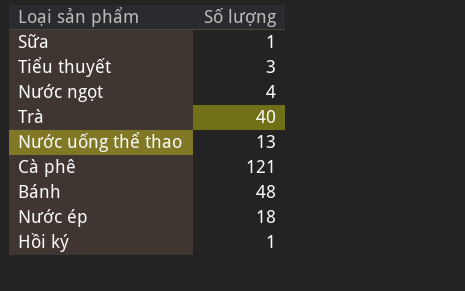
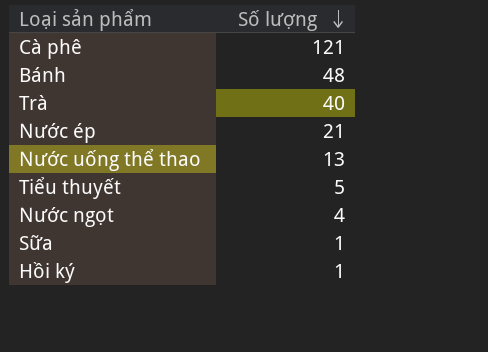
row order: none -> Số lượng descending
Nước ép | Số lượng: 18 -> 21
Tiểu thuyết | Số lượng: 3 -> 5

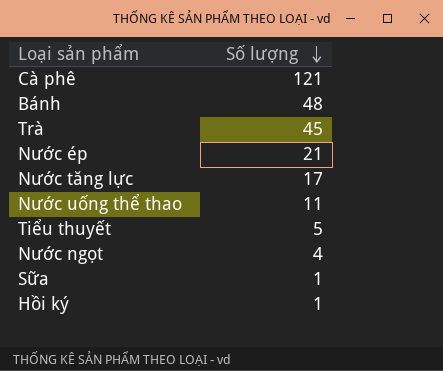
Trà | Số lượng: 40 -> 45
row Nước tăng lực: none -> 17
Nước uống thể thao | Số lượng: 13 -> 11

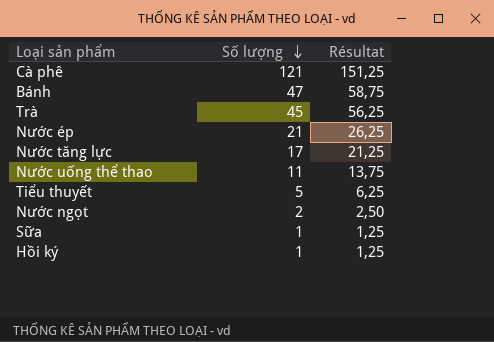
column Résultat | formula: none -> [Số lượng] * 1,25
Bánh | Số lượng: 48 -> 47
Nước ngọt | Số lượng: 4 -> 2

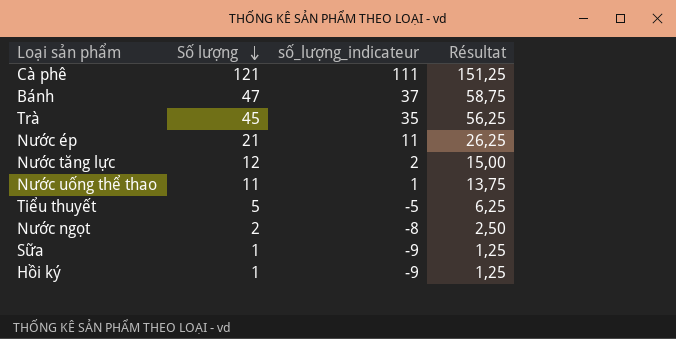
column số_lượng_indicateur | formula: none -> [Số lượng] - 10
Nước tăng lực | Số lượng: 17 -> 12
Nước tăng lực | Résultat: 21,25 -> 15,00

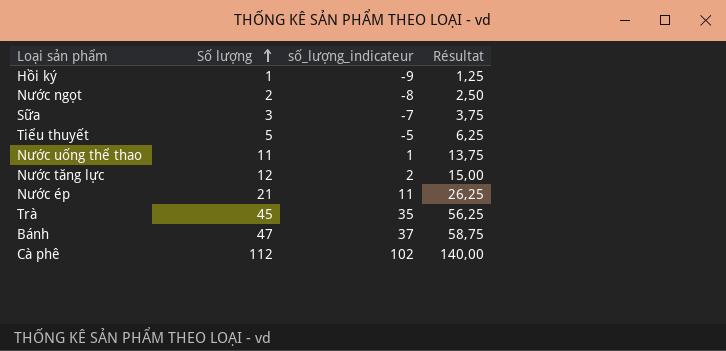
row order: Số lượng descending -> Số lượng ascending
Sữa | Số lượng: 1 -> 3
Sữa | số_lượng_indicateur: -9 -> -7
Sữa | Résultat: 1,25 -> 3,75
Cà phê | Số lượng: 121 -> 112
Cà phê | số_lượng_indicateur: 111 -> 102
Cà phê | Résultat: 151,25 -> 140,00

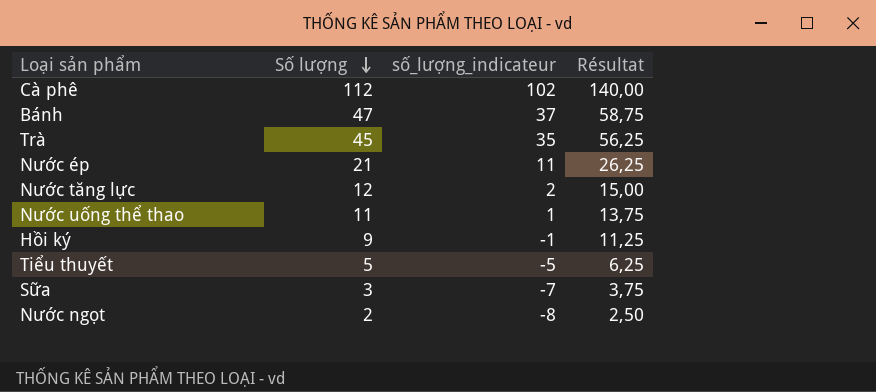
row order: Số lượng ascending -> Số lượng descending
Hồi ký | Số lượng: 1 -> 9
Hồi ký | số_lượng_indicateur: -9 -> -1
Hồi ký | Résultat: 1,25 -> 11,25

